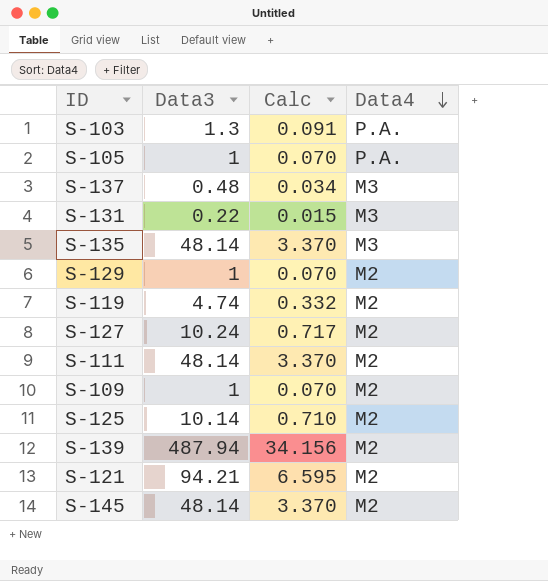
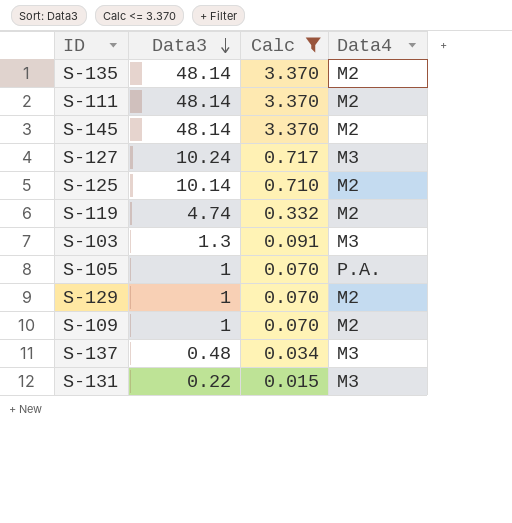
filter: none -> Calc <= 3.370
row order: Data4 descending -> Data3 descending
S-135 | Data4: M3 -> M2
S-127 | Data4: M2 -> M3
S-103 | Data4: P.A. -> M3

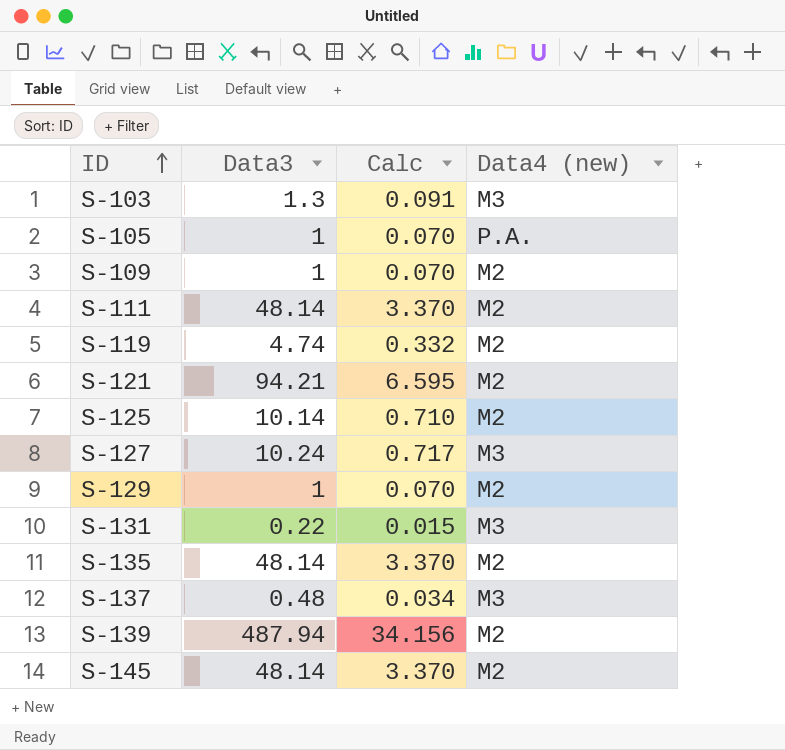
filter: Calc <= 3.370 -> none
row order: Data3 descending -> ID ascending
column name: Data4 -> Data4 (new)

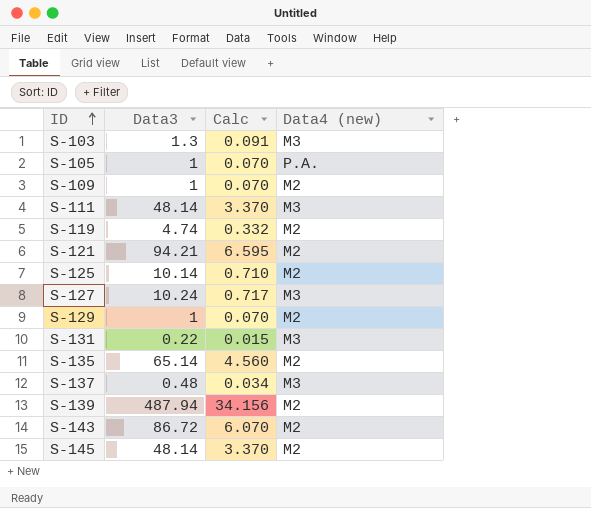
S-111 | Data4 (new): M2 -> M3
S-135 | Data3: 48.14 -> 65.14
S-135 | Calc: 3.370 -> 4.560
row S-143: none -> 86.72 | 6.070 | M2

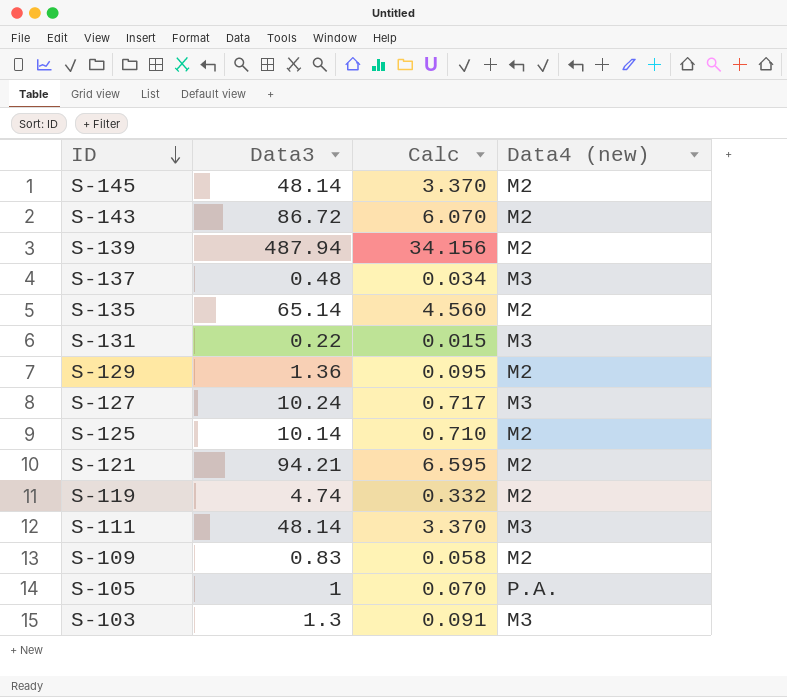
row order: ID ascending -> ID descending
S-129 | Data3: 1 -> 1.36
S-129 | Calc: 0.070 -> 0.095
S-109 | Data3: 1 -> 0.83
S-109 | Calc: 0.070 -> 0.058

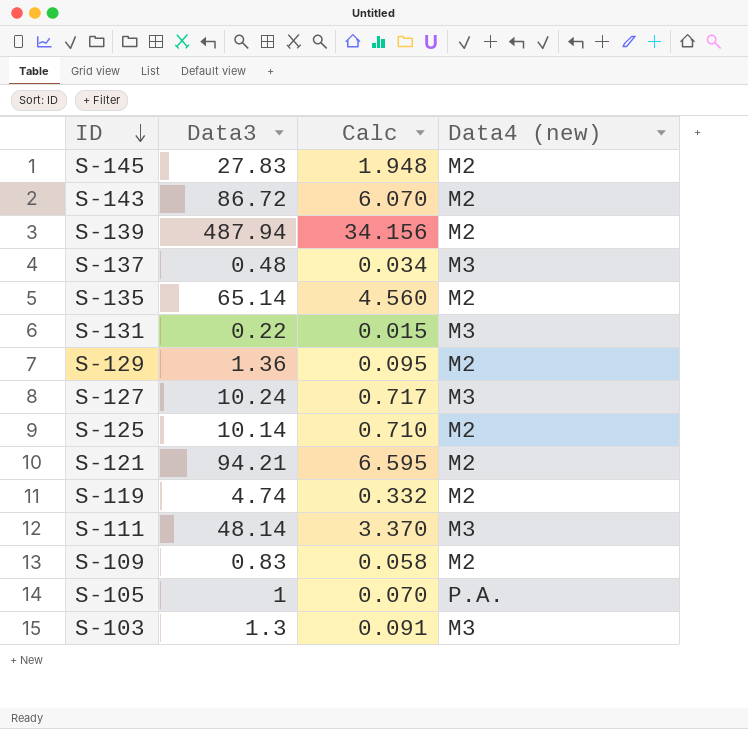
S-145 | Data3: 48.14 -> 27.83
S-145 | Calc: 3.370 -> 1.948

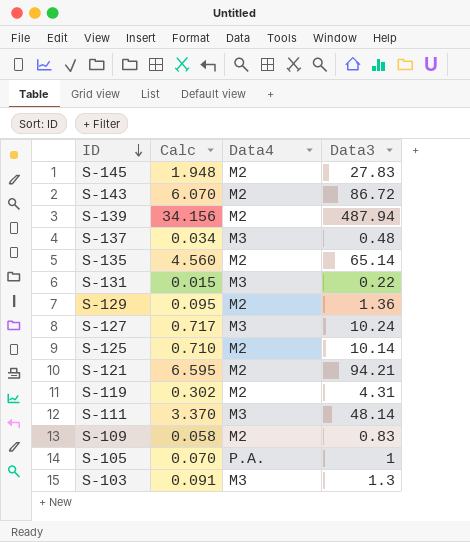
column name: Data4 (new) -> Data4
column Data3 | position: 2 -> 4
S-119 | Calc: 0.332 -> 0.302
S-119 | Data3: 4.74 -> 4.31

